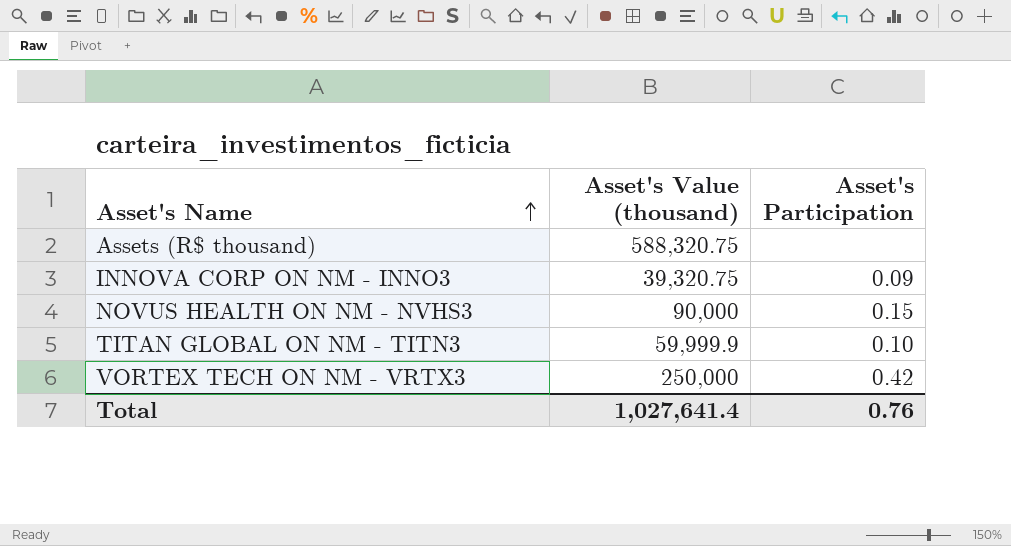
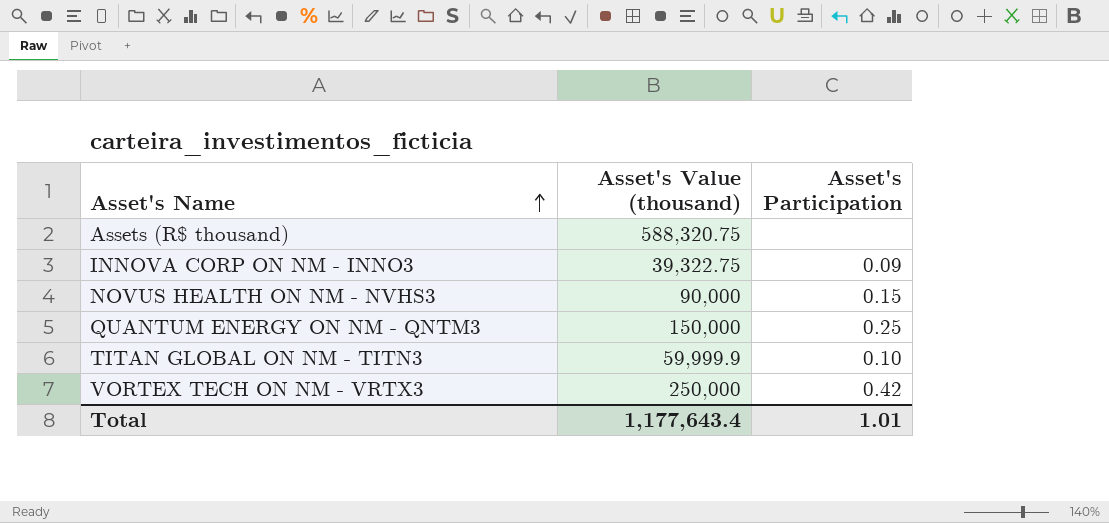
INNOVA CORP ON NM - INNO3 | Asset's Value (thousand): 39,320.75 -> 39,322.75
row QUANTUM ENERGY ON NM - QNTM3: none -> 150,000 | 0.25
Total | Asset's Value (thousand): 1,027,641.4 -> 1,177,643.4
Total | Asset's Participation: 0.76 -> 1.01

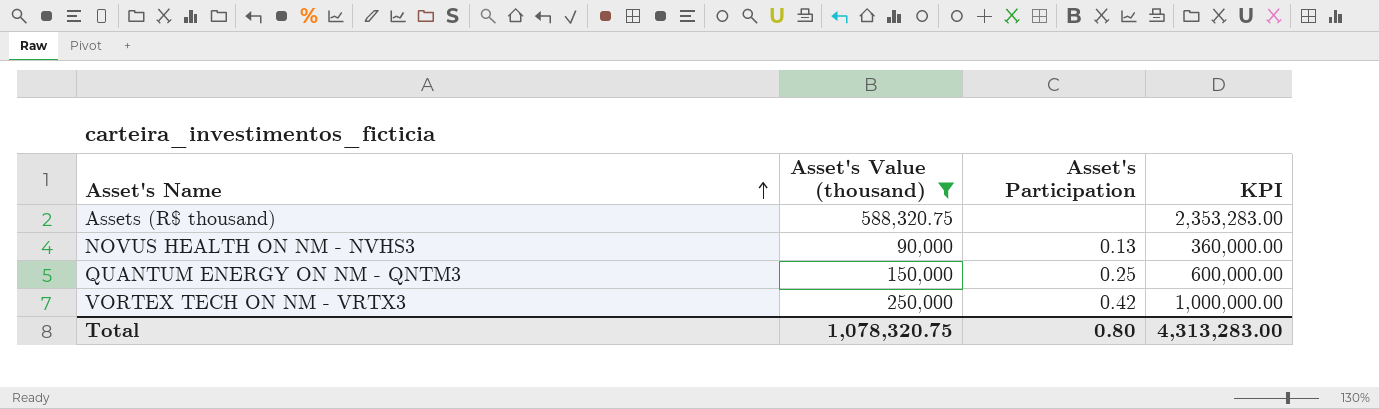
filter: none -> Asset's Value (thousand) >= 90,000
column KPI | formula: none -> [Asset's Value (thousand)] * 4
NOVUS HEALTH ON NM - NVHS3 | Asset's Participation: 0.15 -> 0.13
Total | Asset's Value (thousand): 1,177,643.4 -> 1,078,320.75
Total | Asset's Participation: 1.01 -> 0.80

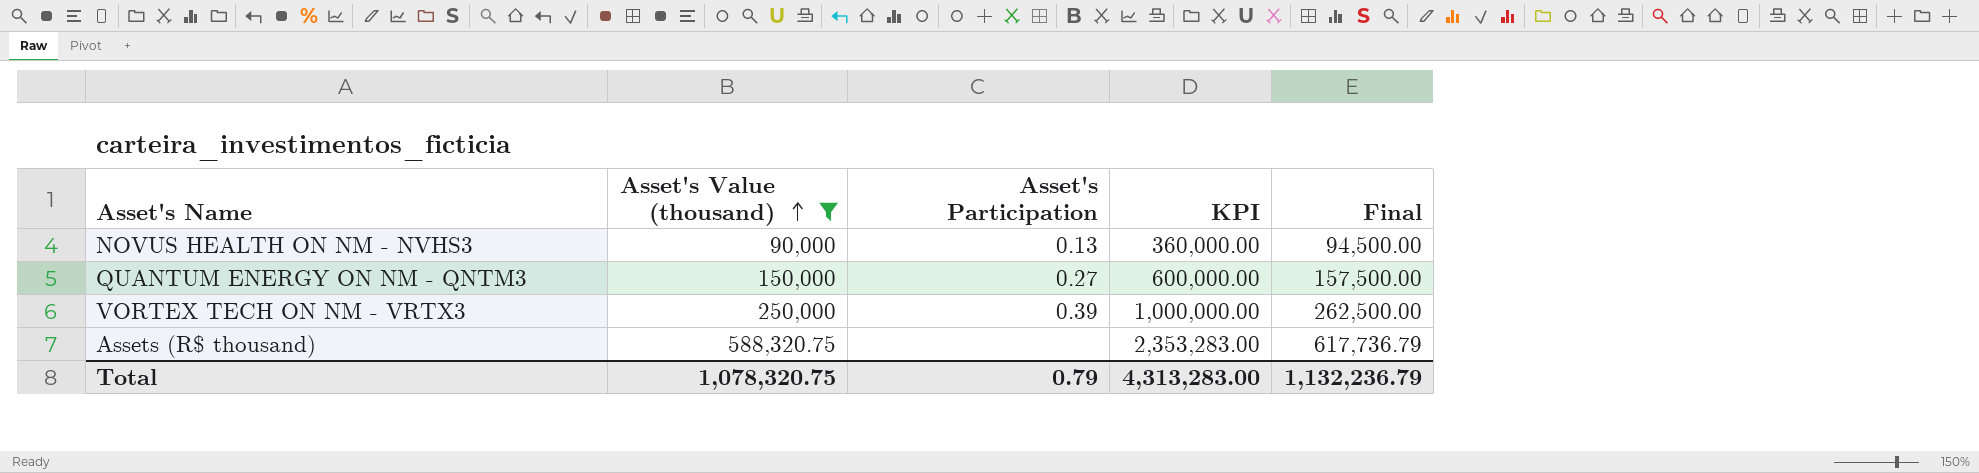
row order: Asset's Name ascending -> Asset's Value (thousand) ascending
column Final | formula: none -> [Asset's Value (thousand)] * 1.05
QUANTUM ENERGY ON NM - QNTM3 | Asset's Participation: 0.25 -> 0.27
VORTEX TECH ON NM - VRTX3 | Asset's Participation: 0.42 -> 0.39
Total | Asset's Participation: 0.80 -> 0.79

